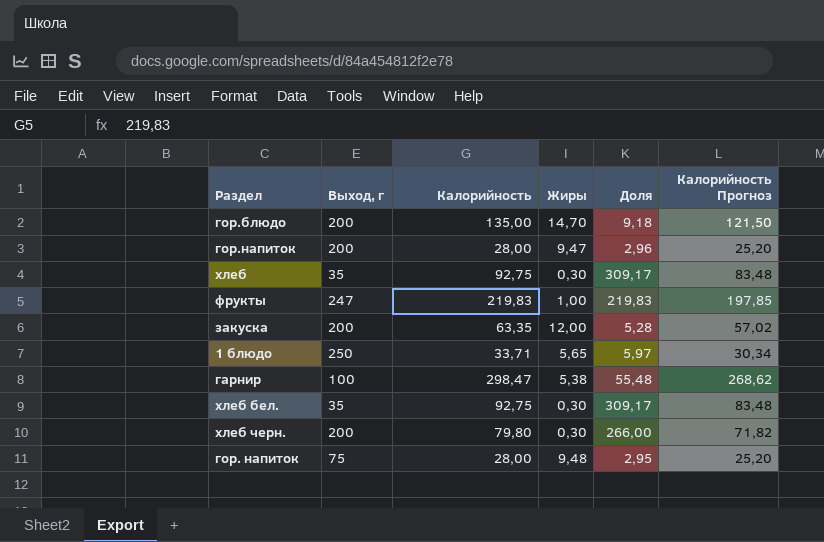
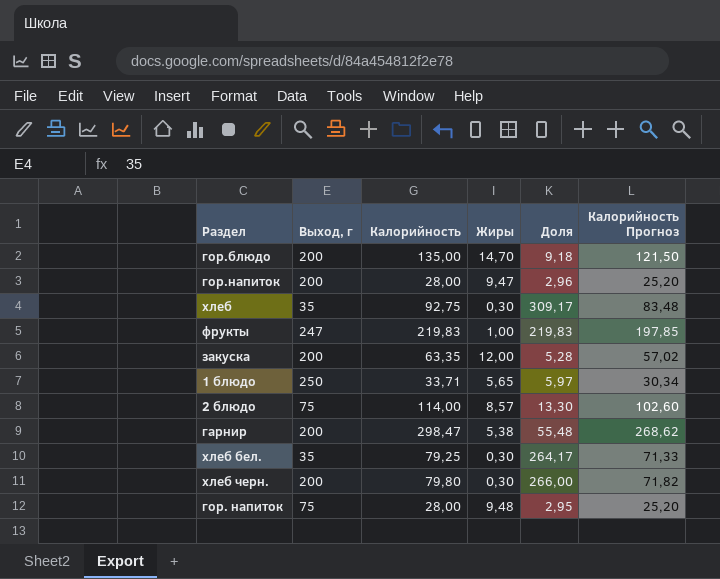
row 2 блюдо: none -> 75 | 114,00 | 8,57 | 13,30 | 102,60
гарнир | Выход, г: 100 -> 200
хлеб бел. | Калорийность: 92,75 -> 79,25
хлеб бел. | Доля: 309,17 -> 264,17
хлеб бел. | Калорийность Прогноз: 83,48 -> 71,33

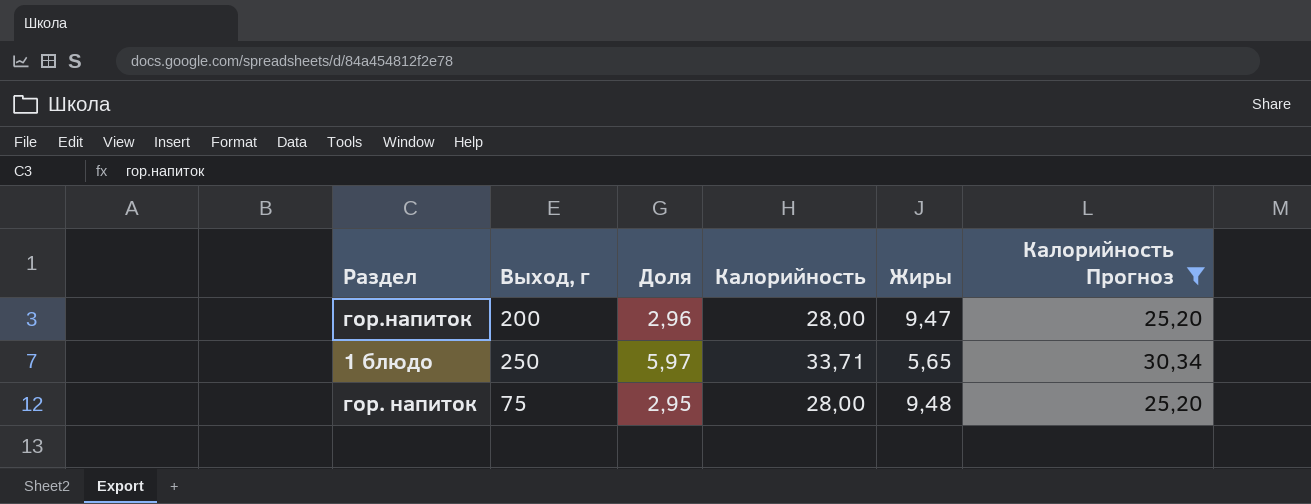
filter: none -> Калорийность Прогноз <= 30,34
column Доля | position: 5 -> 3

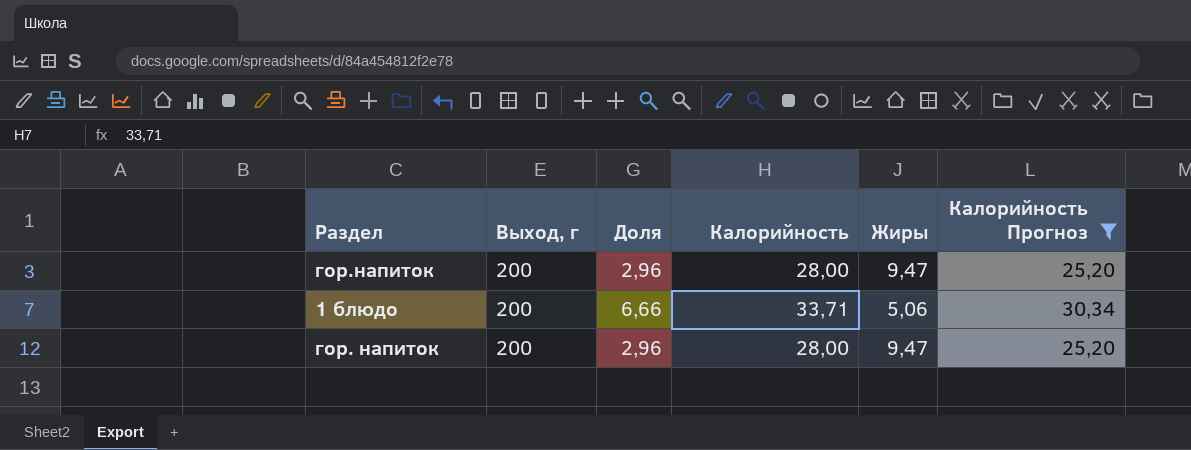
1 блюдо | Выход, г: 250 -> 200
1 блюдо | Доля: 5,97 -> 6,66
1 блюдо | Жиры: 5,65 -> 5,06
гор. напиток | Выход, г: 75 -> 200
гор. напиток | Доля: 2,95 -> 2,96
гор. напиток | Жиры: 9,48 -> 9,47

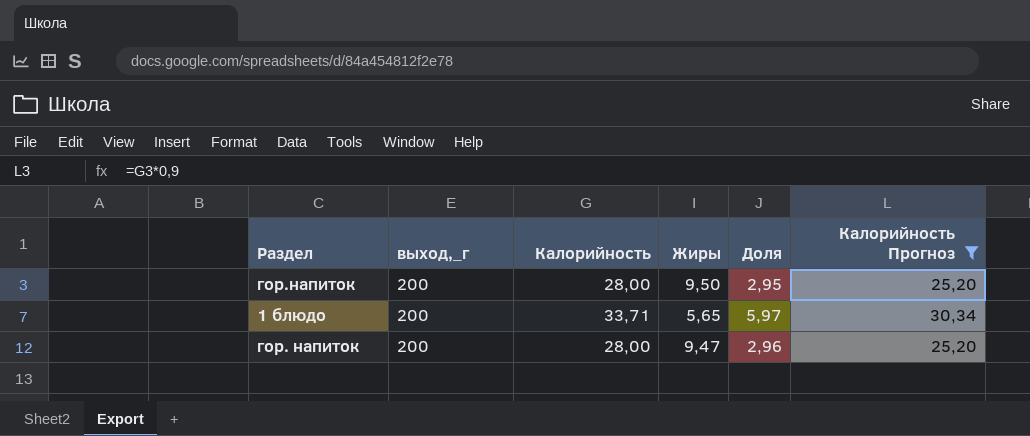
column name: Выход, г -> выход,_г
column Доля | position: 3 -> 5
гор.напиток | Жиры: 9,47 -> 9,50
гор.напиток | Доля: 2,96 -> 2,95
1 блюдо | Жиры: 5,06 -> 5,65
1 блюдо | Доля: 6,66 -> 5,97

